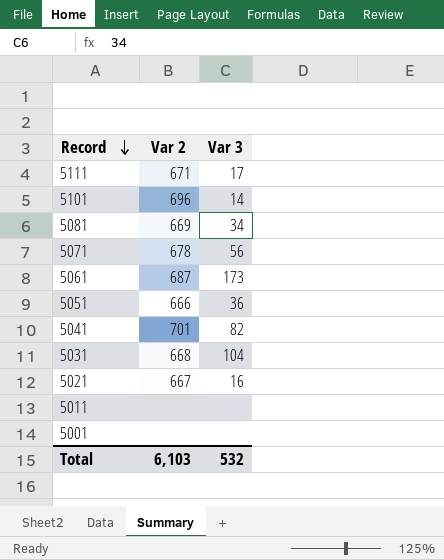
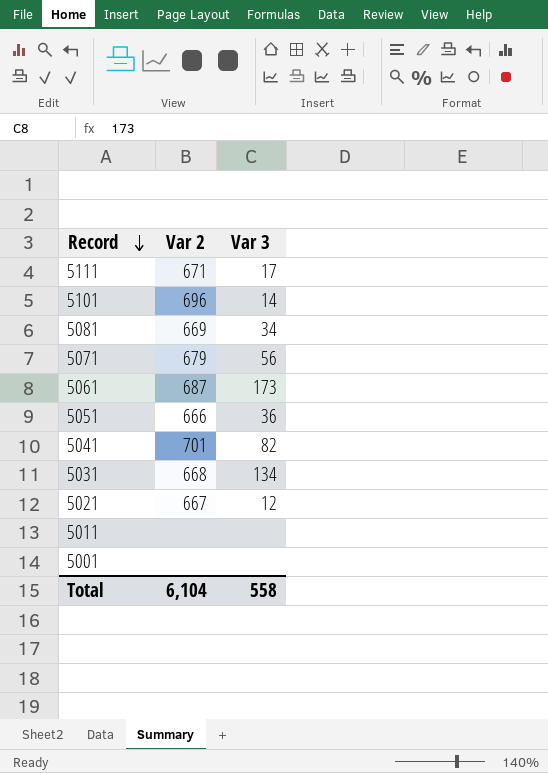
5071 | Var 2: 678 -> 679
5031 | Var 3: 104 -> 134
5021 | Var 3: 16 -> 12
Total | Var 2: 6,103 -> 6,104
Total | Var 3: 532 -> 558

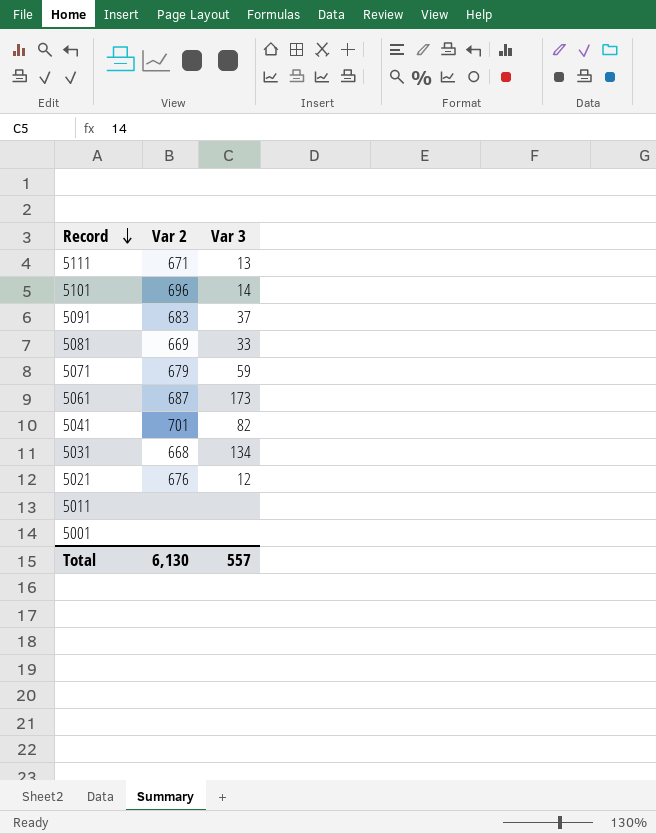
row 5051: 666 | 36 -> none
5111 | Var 3: 17 -> 13
row 5091: none -> 683 | 37
5081 | Var 3: 34 -> 33
5071 | Var 3: 56 -> 59
5021 | Var 2: 667 -> 676
Total | Var 2: 6,104 -> 6,130
Total | Var 3: 558 -> 557

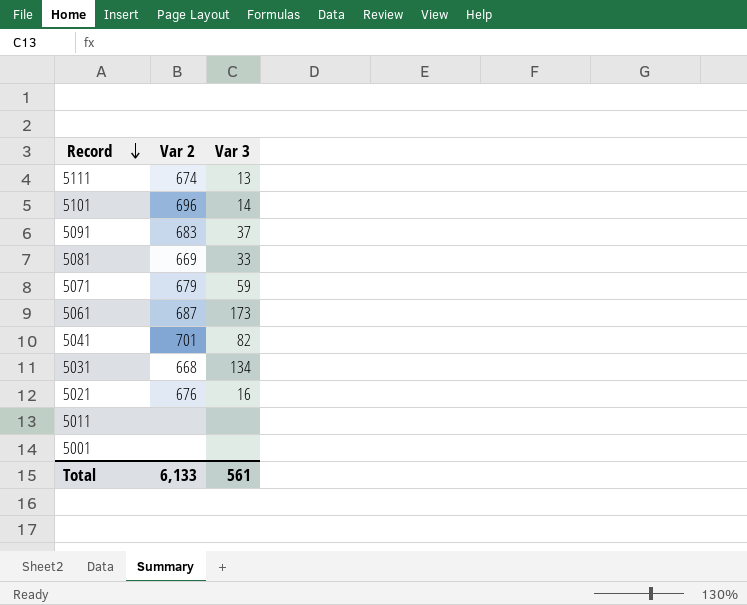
5111 | Var 2: 671 -> 674
5021 | Var 3: 12 -> 16
Total | Var 2: 6,130 -> 6,133
Total | Var 3: 557 -> 561

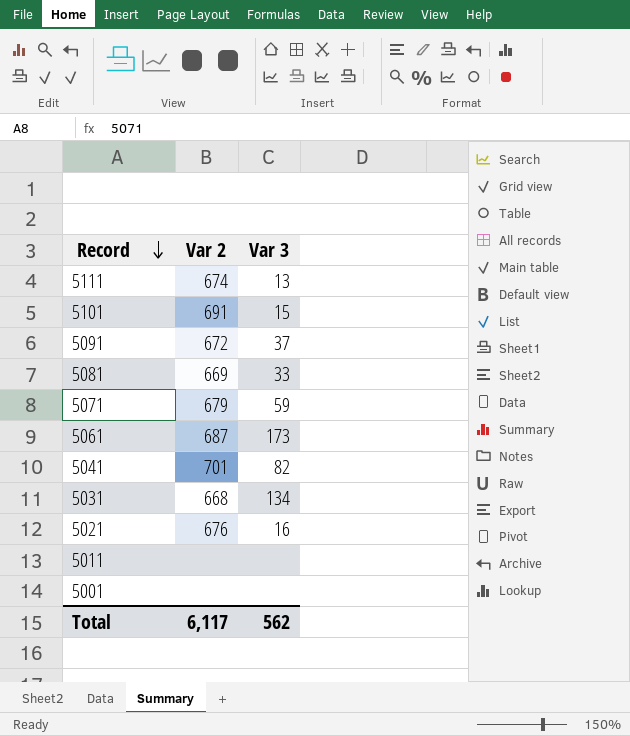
5101 | Var 2: 696 -> 691
5101 | Var 3: 14 -> 15
5091 | Var 2: 683 -> 672
Total | Var 2: 6,133 -> 6,117
Total | Var 3: 561 -> 562

